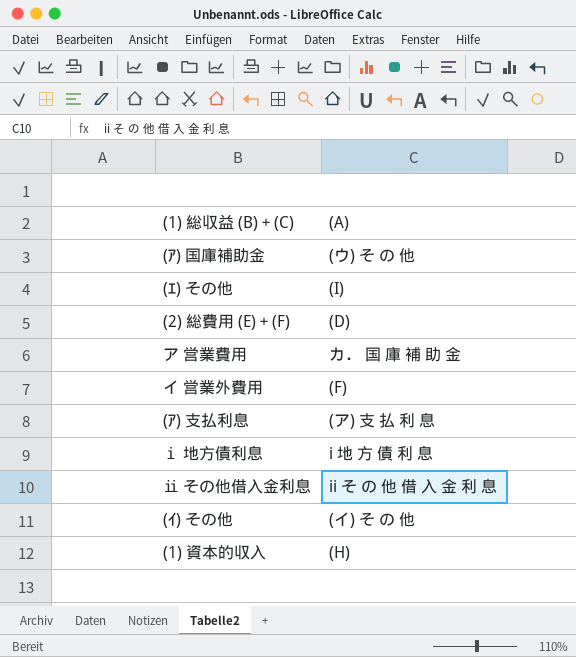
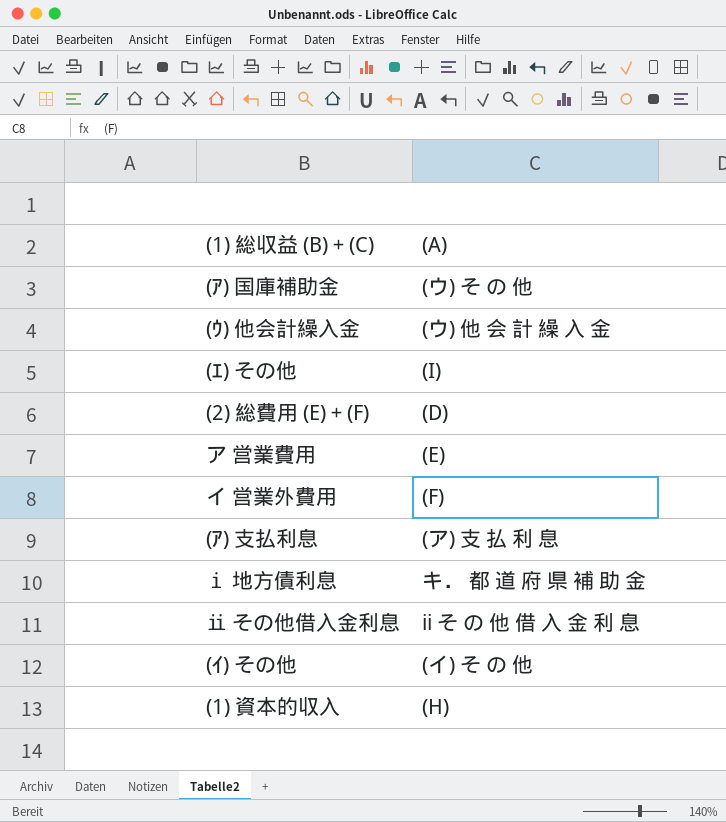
row (ｳ) 他会計繰入金: none -> (ウ) 他 会 計 繰 入 金
ア 営業費用 | (A): カ． 国 庫 補 助 金 -> (E)
ⅰ 地方債利息 | (A): i 地 方 債 利 息 -> キ． 都 道 府 県 補 助 金

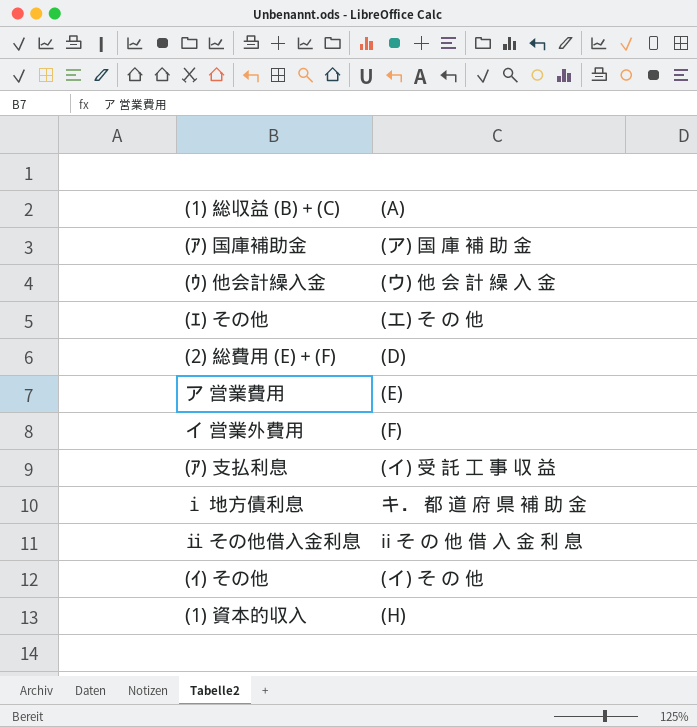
(ｱ) 国庫補助金 | (A): (ウ) そ の 他 -> (ア) 国 庫 補 助 金
(ｴ) その他 | (A): (I) -> (エ) そ の 他
(ｱ) 支払利息 | (A): (ア) 支 払 利 息 -> (イ) 受 託 工 事 収 益

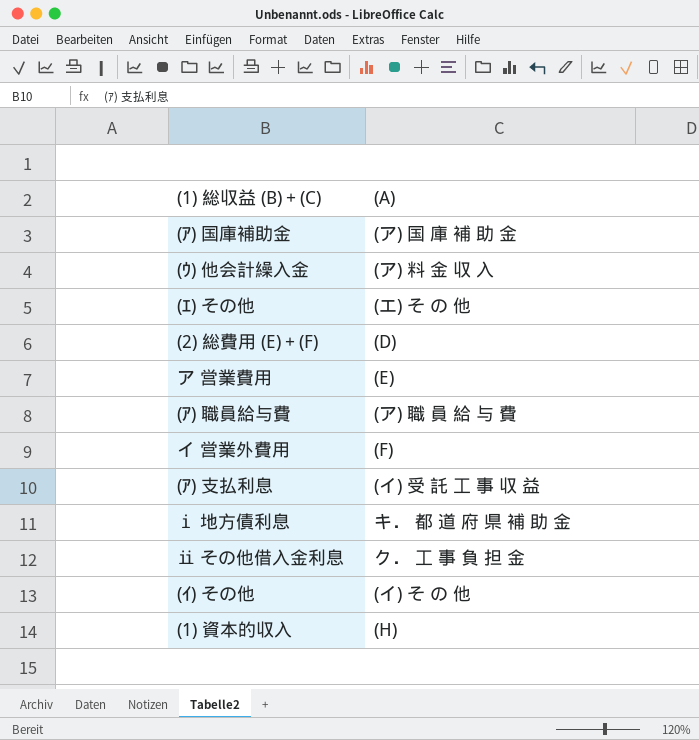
(ｳ) 他会計繰入金 | (A): (ウ) 他 会 計 繰 入 金 -> (ア) 料 金 収 入
row (ｱ) 職員給与費: none -> (ア) 職 員 給 与 費
ⅱ その他借入金利息 | (A): ii そ の 他 借 入 金 利 息 -> ク． 工 事 負 担 金

